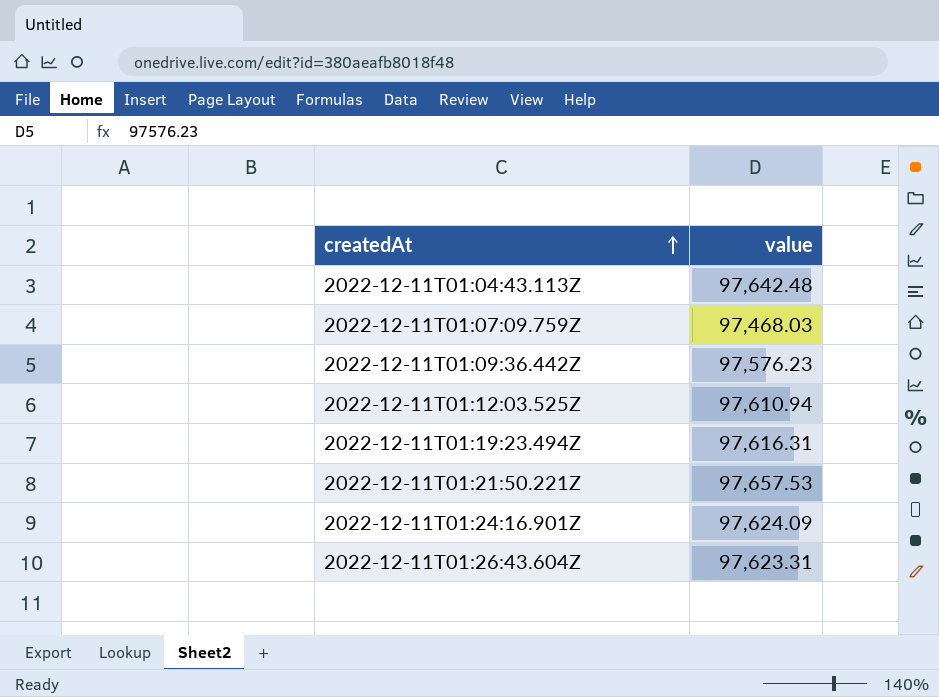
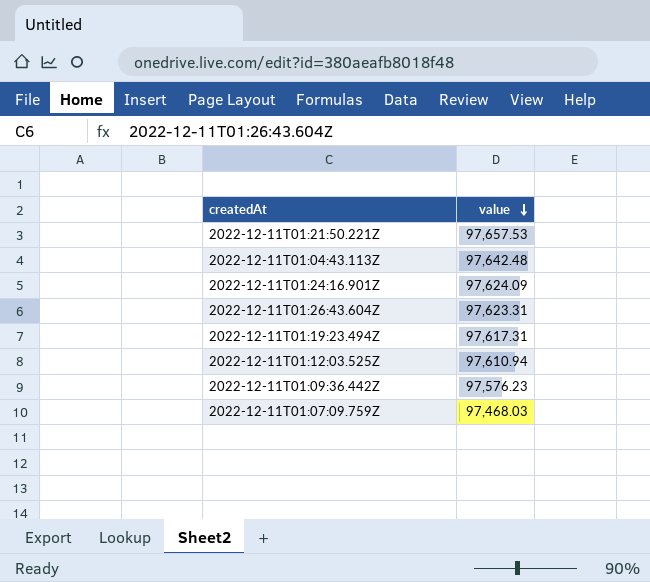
row order: createdAt ascending -> value descending
2022-12-11T01:19:23.494Z | value: 97,616.31 -> 97,617.31

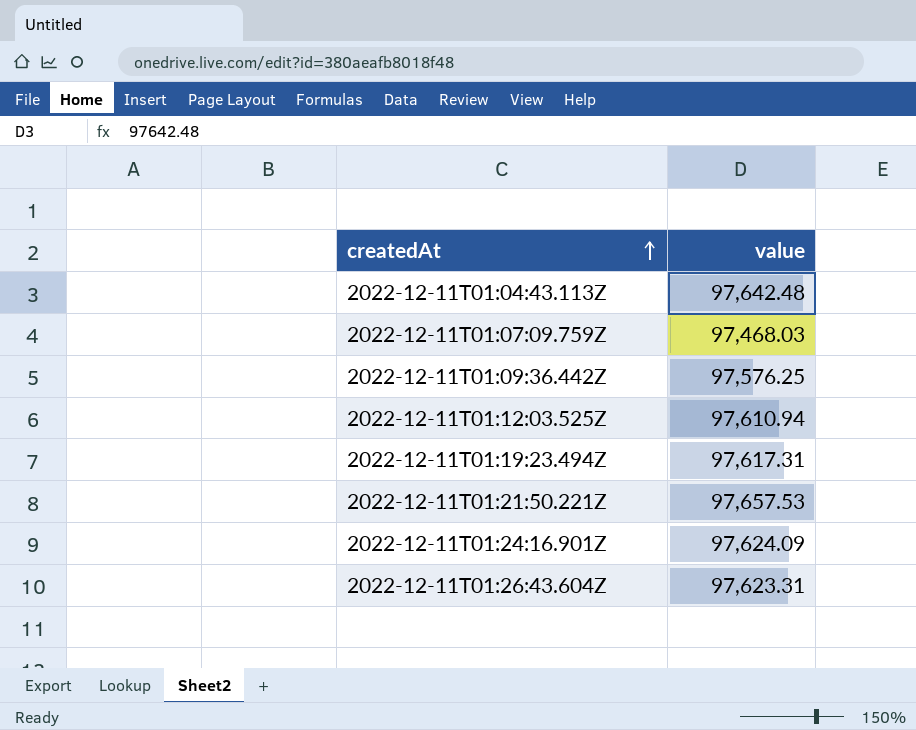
row order: value descending -> createdAt ascending
2022-12-11T01:09:36.442Z | value: 97,576.23 -> 97,576.25

